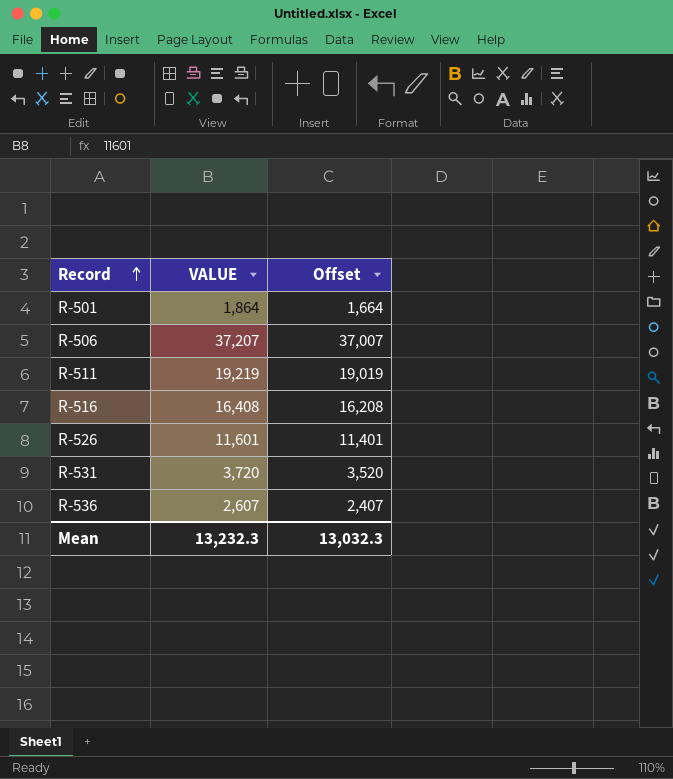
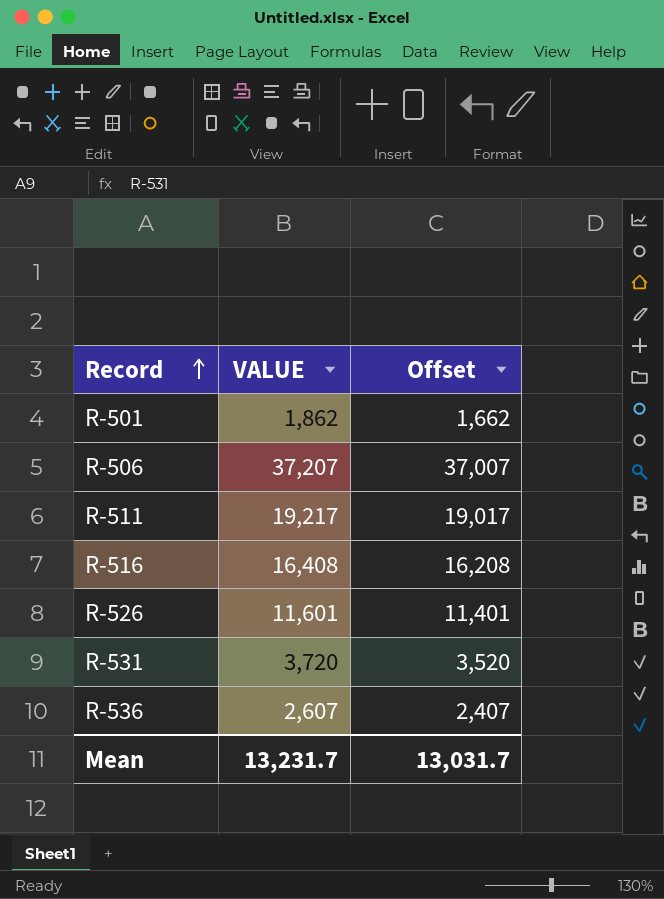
R-501 | VALUE: 1,864 -> 1,862
R-501 | Offset: 1,664 -> 1,662
R-511 | VALUE: 19,219 -> 19,217
R-511 | Offset: 19,019 -> 19,017
Mean | VALUE: 13,232.3 -> 13,231.7
Mean | Offset: 13,032.3 -> 13,031.7

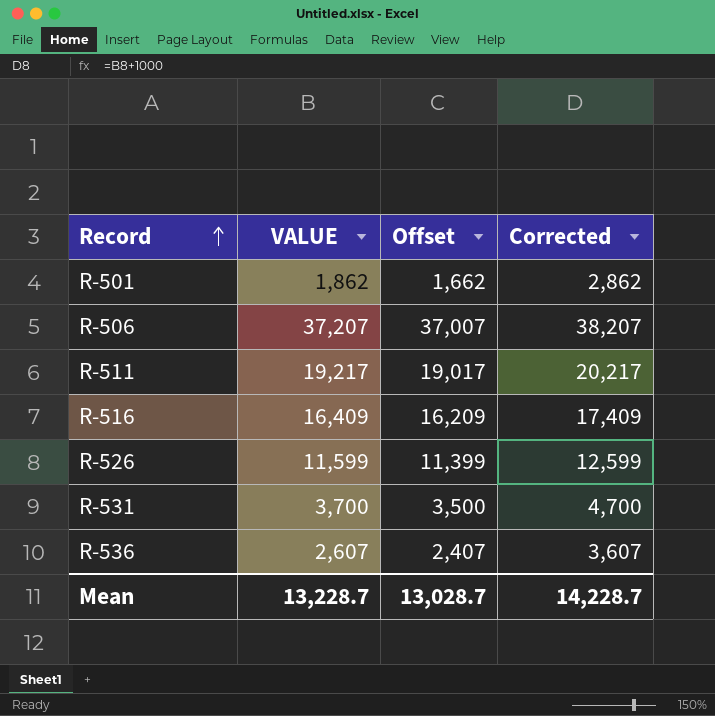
column Corrected | formula: none -> [VALUE] + 1000
R-516 | VALUE: 16,408 -> 16,409
R-516 | Offset: 16,208 -> 16,209
R-526 | VALUE: 11,601 -> 11,599
R-526 | Offset: 11,401 -> 11,399
R-531 | VALUE: 3,720 -> 3,700
R-531 | Offset: 3,520 -> 3,500
Mean | VALUE: 13,231.7 -> 13,228.7
Mean | Offset: 13,031.7 -> 13,028.7

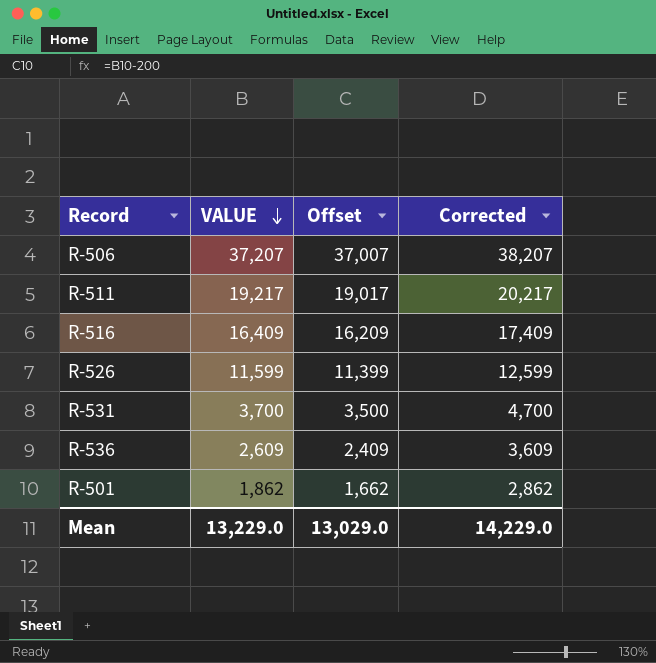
row order: Record ascending -> VALUE descending
R-536 | VALUE: 2,607 -> 2,609
R-536 | Offset: 2,407 -> 2,409
R-536 | Corrected: 3,607 -> 3,609
Mean | VALUE: 13,228.7 -> 13,229.0
Mean | Offset: 13,028.7 -> 13,029.0
Mean | Corrected: 14,228.7 -> 14,229.0

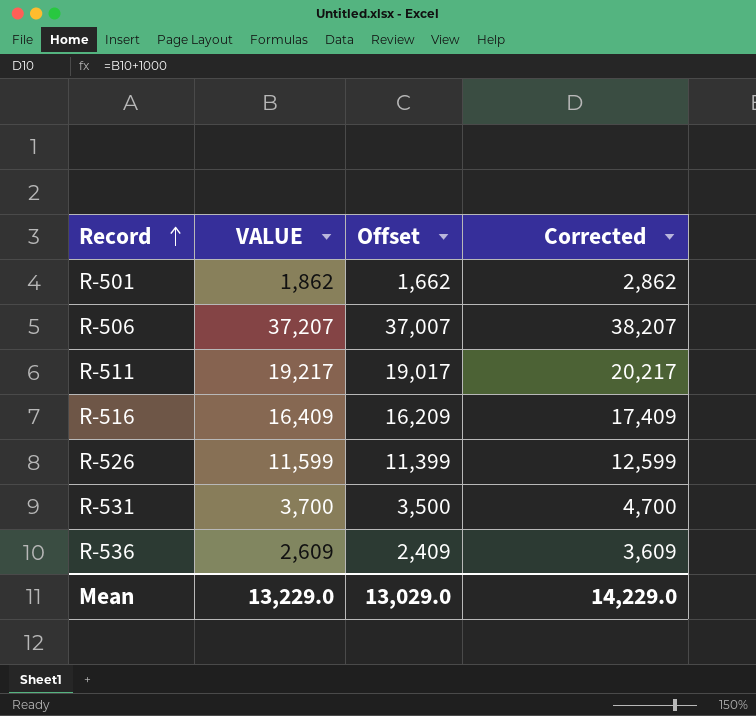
row order: VALUE descending -> Record ascending

